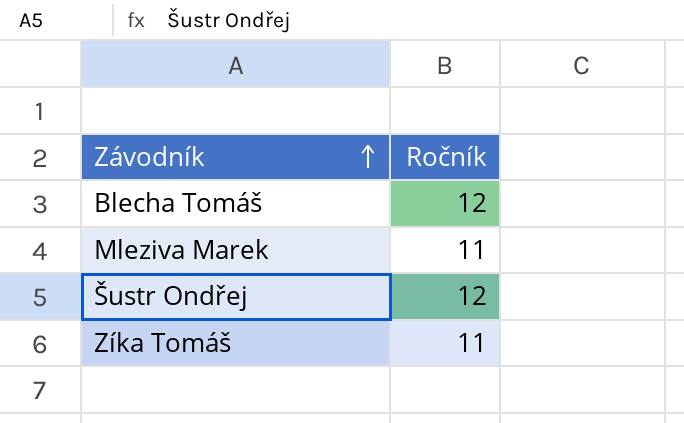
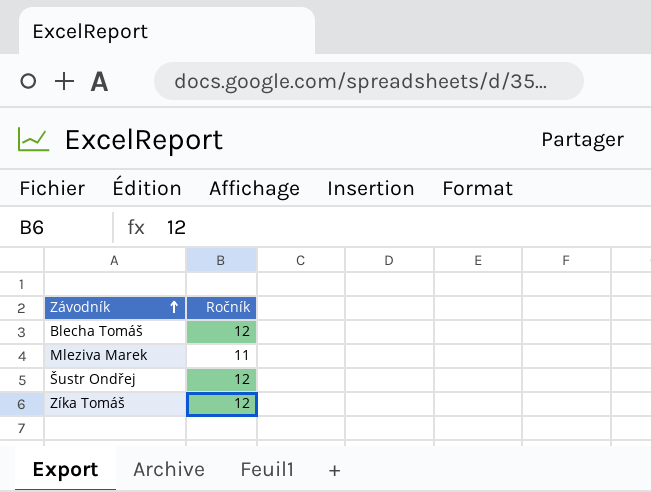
Zíka Tomáš | Ročník: 11 -> 12

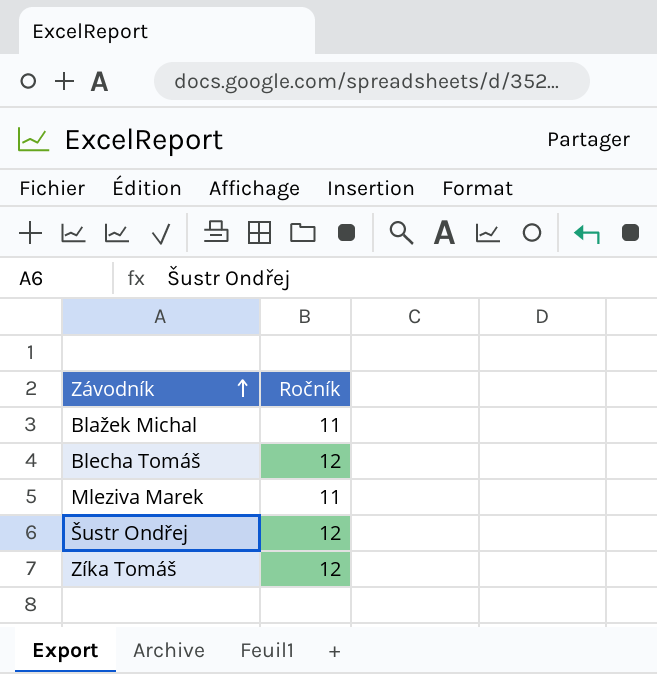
row Blažek Michal: none -> 11

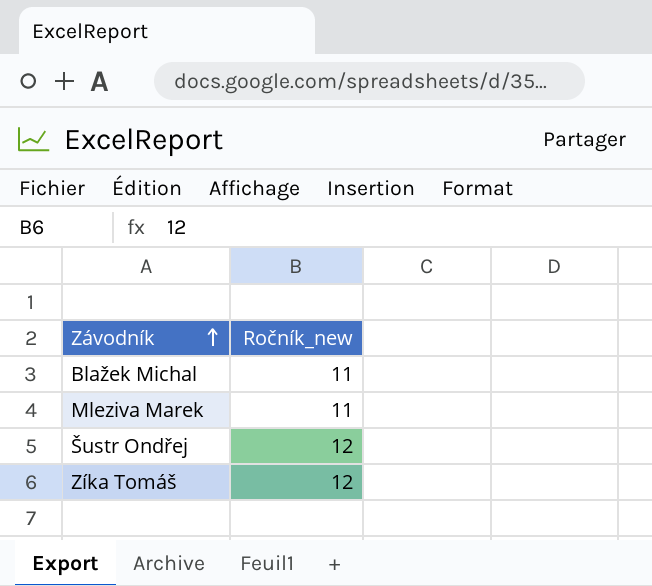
column name: Ročník -> Ročník_new
row Blecha Tomáš: 12 -> none

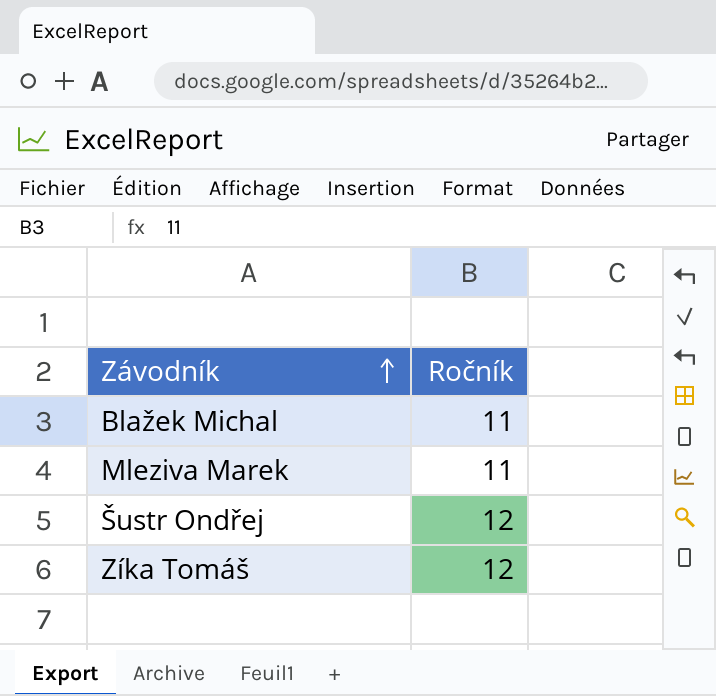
column name: Ročník_new -> Ročník

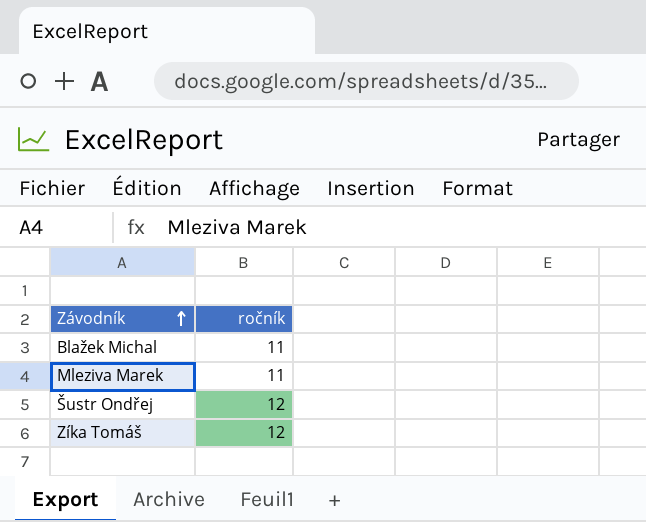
column name: Ročník -> ročník

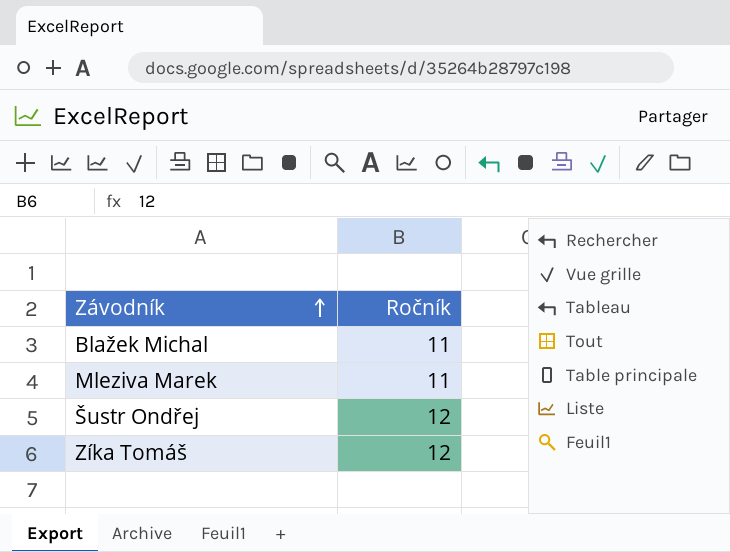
column name: ročník -> Ročník

